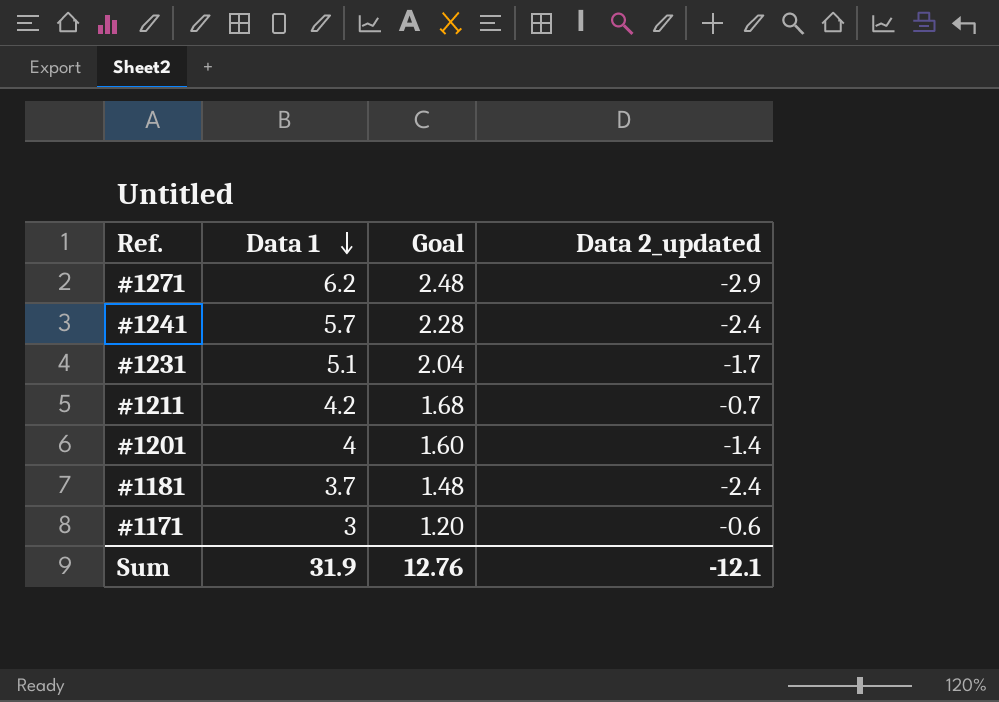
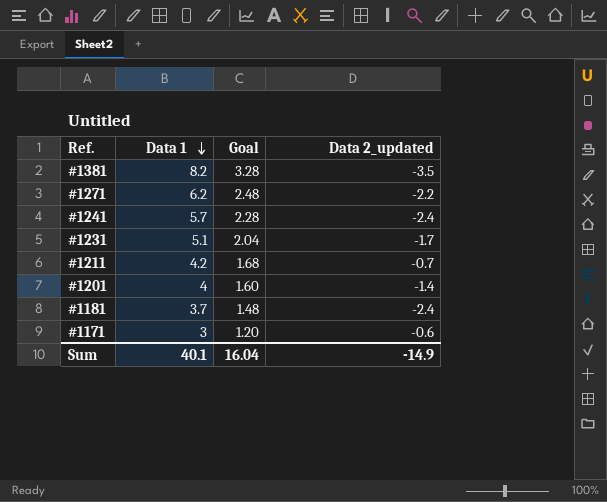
row #1381: none -> 8.2 | 3.28 | -3.5
#1271 | Data 2_updated: -2.9 -> -2.2
Sum | Data 1: 31.9 -> 40.1
Sum | Goal: 12.76 -> 16.04
Sum | Data 2_updated: -12.1 -> -14.9

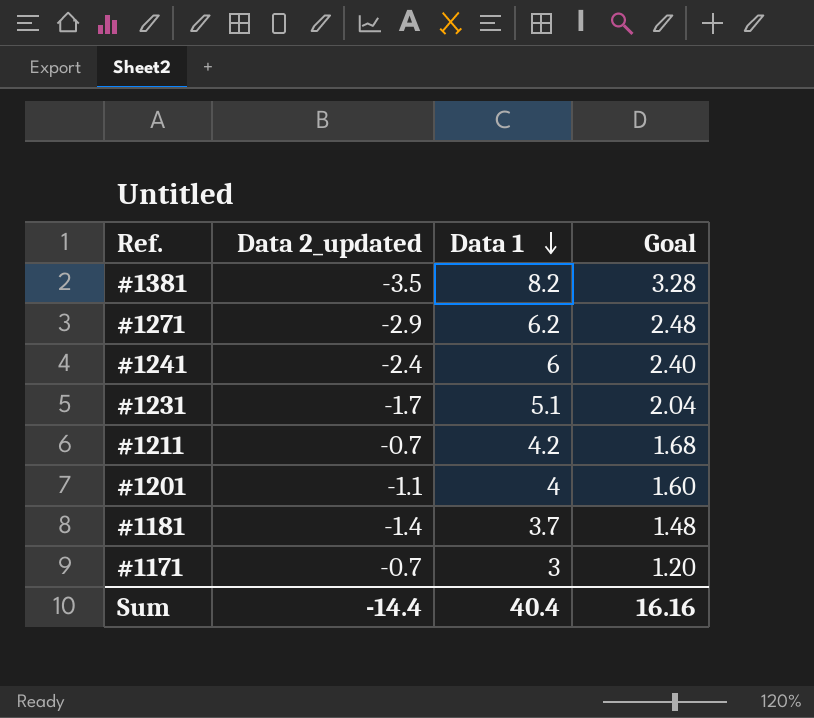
column Data 2_updated | position: 4 -> 2
#1271 | Data 2_updated: -2.2 -> -2.9
#1241 | Data 1: 5.7 -> 6
#1241 | Goal: 2.28 -> 2.40
#1201 | Data 2_updated: -1.4 -> -1.1
#1181 | Data 2_updated: -2.4 -> -1.4
#1171 | Data 2_updated: -0.6 -> -0.7
Sum | Data 2_updated: -14.9 -> -14.4
Sum | Data 1: 40.1 -> 40.4
Sum | Goal: 16.04 -> 16.16

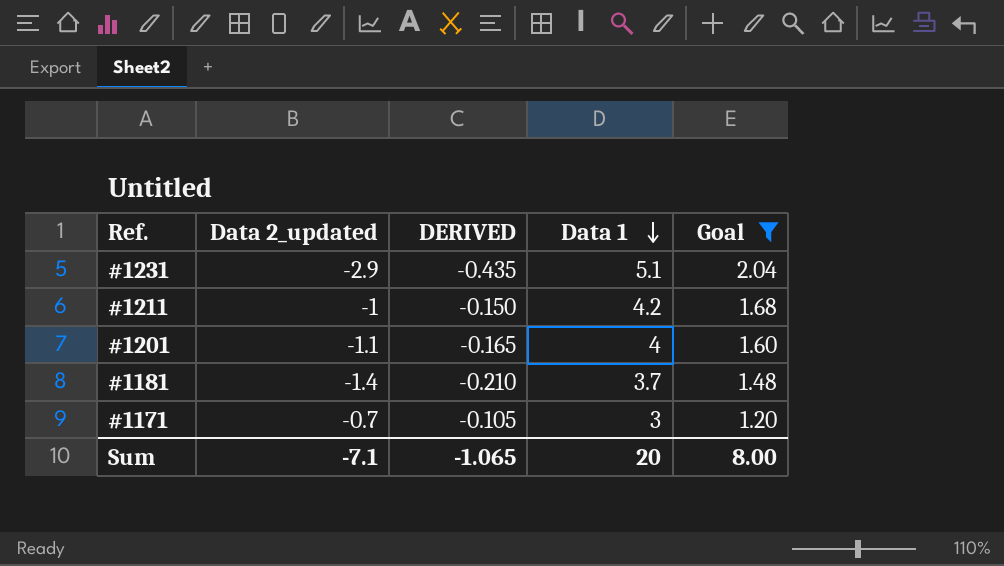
filter: none -> Goal <= 2.04
column DERIVED | formula: none -> [Data 2_updated] * 0.15
#1231 | Data 2_updated: -1.7 -> -2.9
#1211 | Data 2_updated: -0.7 -> -1
Sum | Data 2_updated: -14.4 -> -7.1
Sum | Data 1: 40.4 -> 20
Sum | Goal: 16.16 -> 8.00

